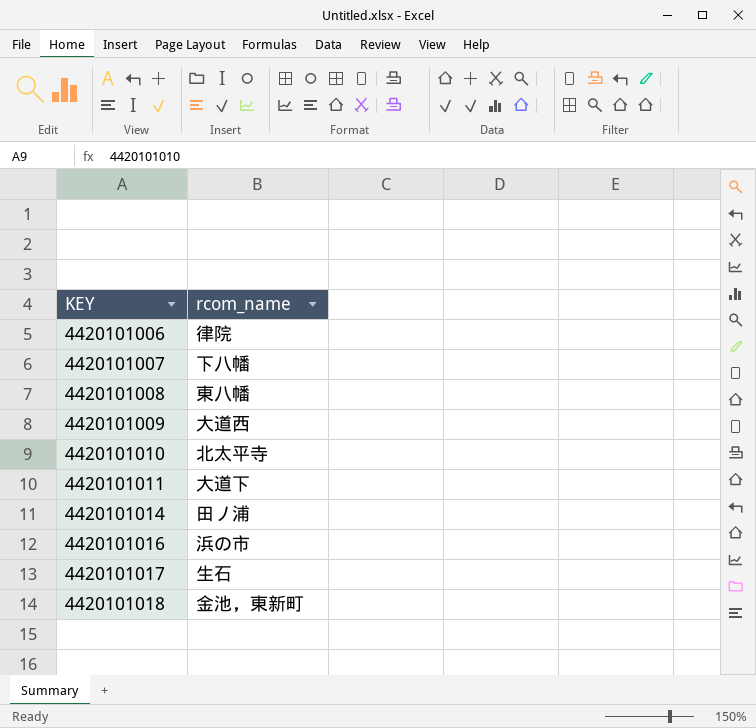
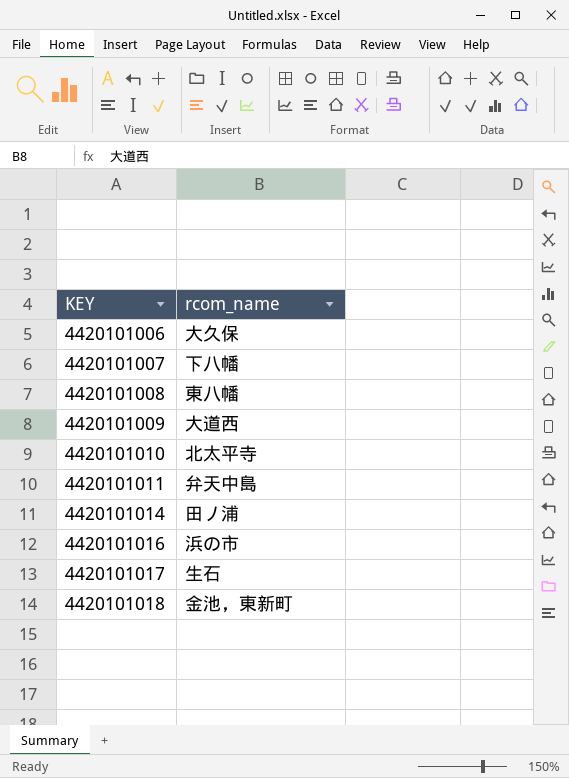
4420101006 | rcom_name: 律院 -> 大久保
4420101011 | rcom_name: 大道下 -> 弁天中島

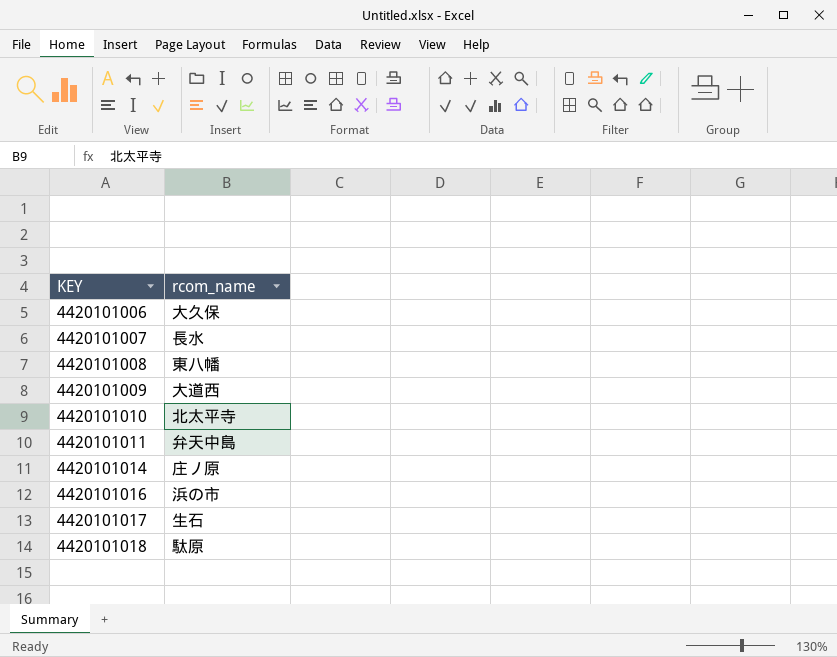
4420101007 | rcom_name: 下八幡 -> 長水
4420101014 | rcom_name: 田ノ浦 -> 庄ノ原
4420101018 | rcom_name: 金池，東新町 -> 駄原

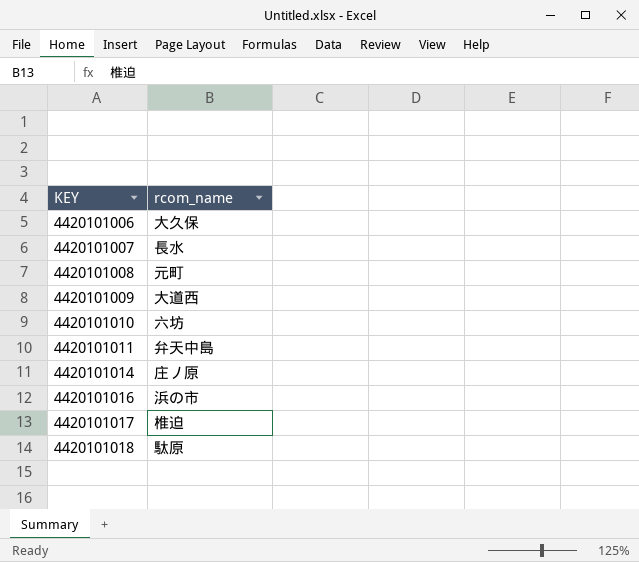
4420101008 | rcom_name: 東八幡 -> 元町
4420101010 | rcom_name: 北太平寺 -> 六坊
4420101017 | rcom_name: 生石 -> 椎迫

